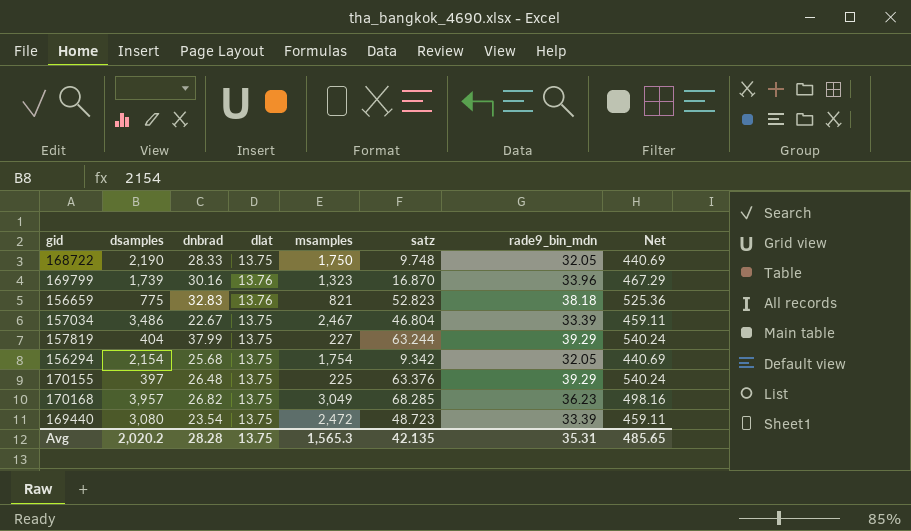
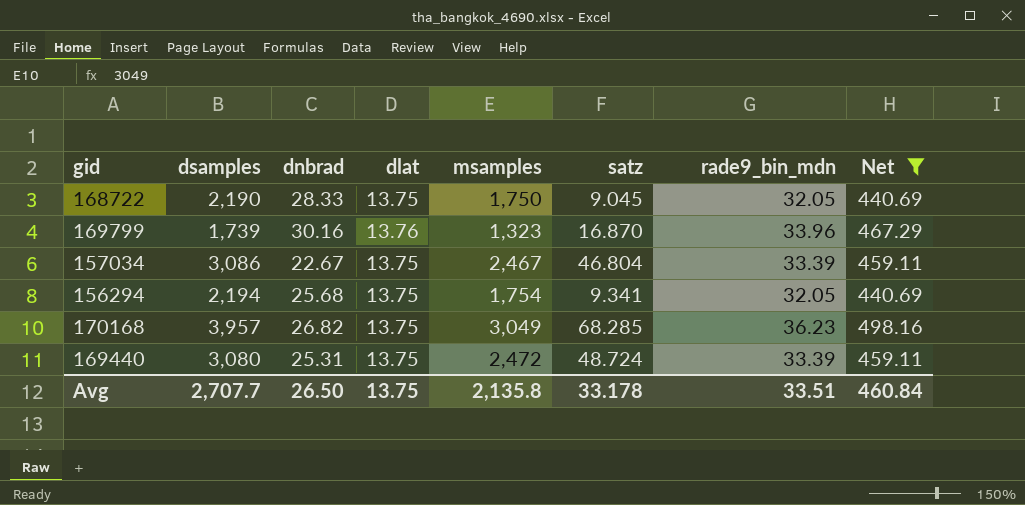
filter: none -> Net <= 498.16
168722 | satz: 9.748 -> 9.045
157034 | dsamples: 3,486 -> 3,086
156294 | dsamples: 2,154 -> 2,194
156294 | satz: 9.342 -> 9.341
169440 | dnbrad: 23.54 -> 25.31
169440 | satz: 48.723 -> 48.724
Avg | dsamples: 2,020.2 -> 2,707.7
Avg | dnbrad: 28.28 -> 26.50
Avg | msamples: 1,565.3 -> 2,135.8
Avg | satz: 42.135 -> 33.178
Avg | rade9_bin_mdn: 35.31 -> 33.51
Avg | Net: 485.65 -> 460.84

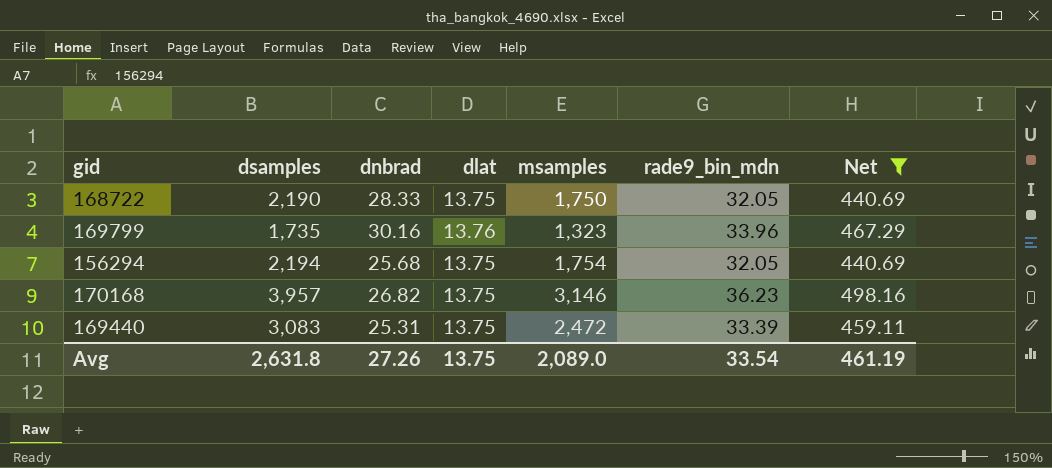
column satz | position: 6 -> none
row 157034: 3,086 | 22.67 | 13.75 | 2,467 | 46.804 | 33.39 | 459.11 -> none
169799 | dsamples: 1,739 -> 1,735
170168 | msamples: 3,049 -> 3,146
169440 | dsamples: 3,080 -> 3,083
Avg | dsamples: 2,707.7 -> 2,631.8
Avg | dnbrad: 26.50 -> 27.26
Avg | msamples: 2,135.8 -> 2,089.0
Avg | rade9_bin_mdn: 33.51 -> 33.54
Avg | Net: 460.84 -> 461.19

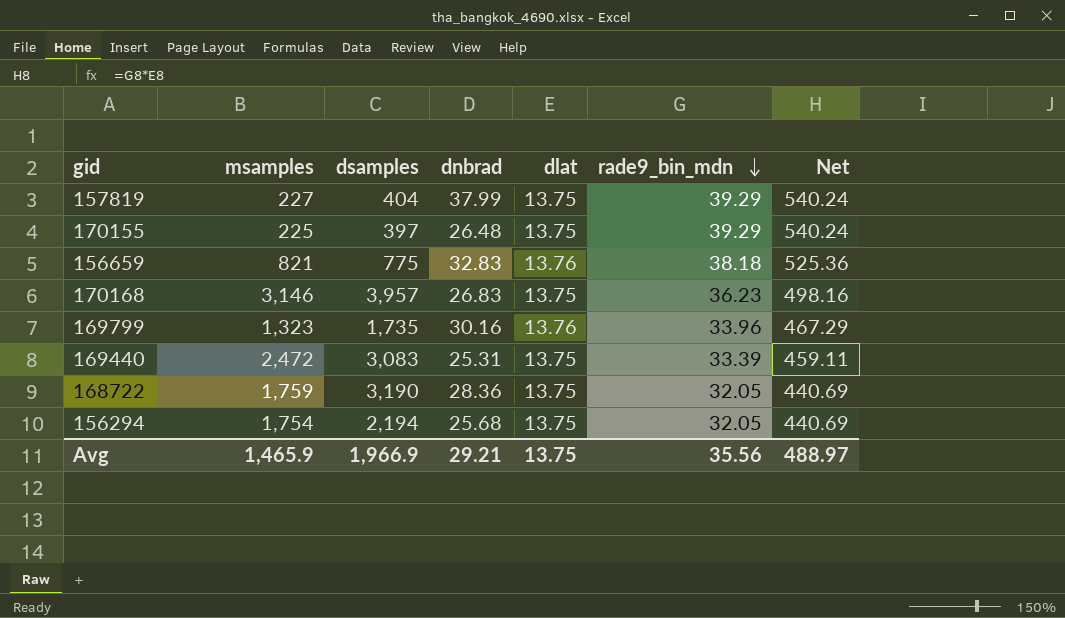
filter: Net <= 498.16 -> none
row order: none -> rade9_bin_mdn descending
column msamples | position: 5 -> 2
170168 | dnbrad: 26.82 -> 26.83
168722 | msamples: 1,750 -> 1,759
168722 | dsamples: 2,190 -> 3,190
168722 | dnbrad: 28.33 -> 28.36
Avg | msamples: 2,089.0 -> 1,465.9
Avg | dsamples: 2,631.8 -> 1,966.9
Avg | dnbrad: 27.26 -> 29.21
Avg | rade9_bin_mdn: 33.54 -> 35.56
Avg | Net: 461.19 -> 488.97

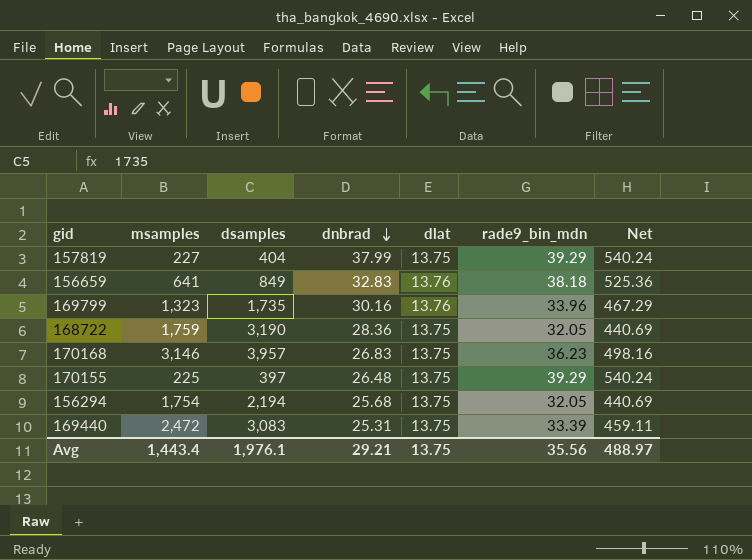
row order: rade9_bin_mdn descending -> dnbrad descending
156659 | msamples: 821 -> 641
156659 | dsamples: 775 -> 849
Avg | msamples: 1,465.9 -> 1,443.4
Avg | dsamples: 1,966.9 -> 1,976.1

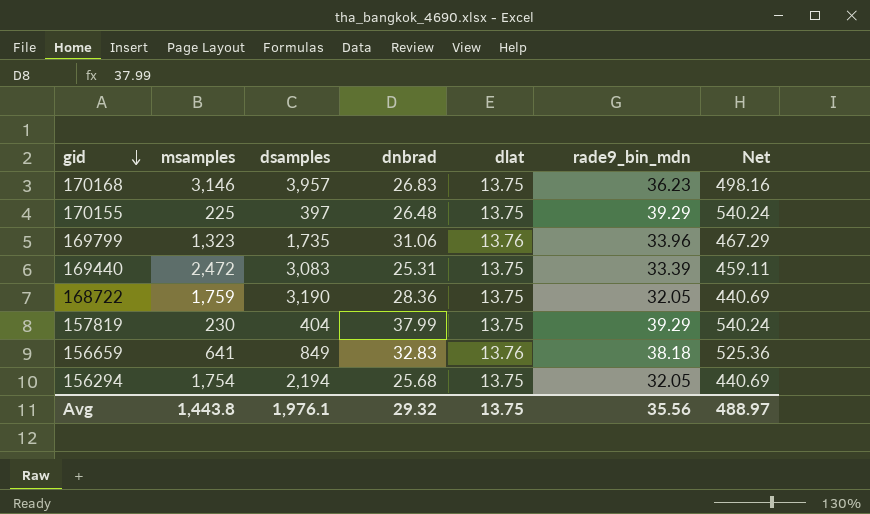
row order: dnbrad descending -> gid descending
169799 | dnbrad: 30.16 -> 31.06
157819 | msamples: 227 -> 230
Avg | msamples: 1,443.4 -> 1,443.8
Avg | dnbrad: 29.21 -> 29.32

